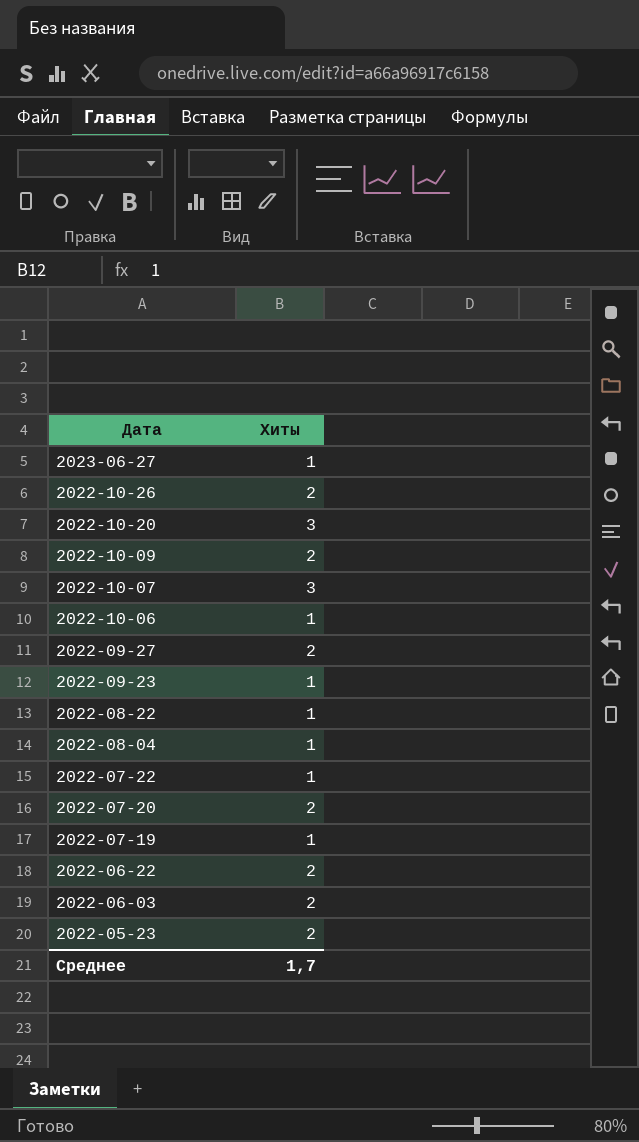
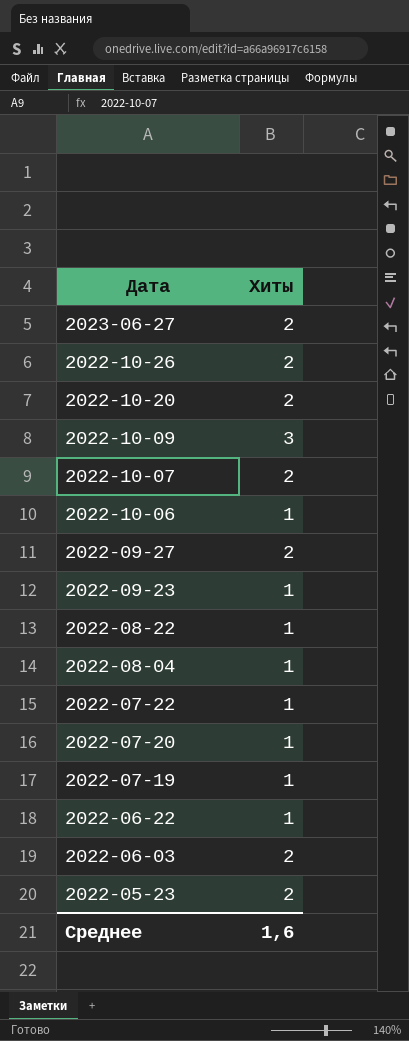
2023-06-27 | Хиты: 1 -> 2
2022-10-20 | Хиты: 3 -> 2
2022-10-09 | Хиты: 2 -> 3
2022-10-07 | Хиты: 3 -> 2
2022-07-20 | Хиты: 2 -> 1
2022-06-22 | Хиты: 2 -> 1
Среднее | Хиты: 1,7 -> 1,6

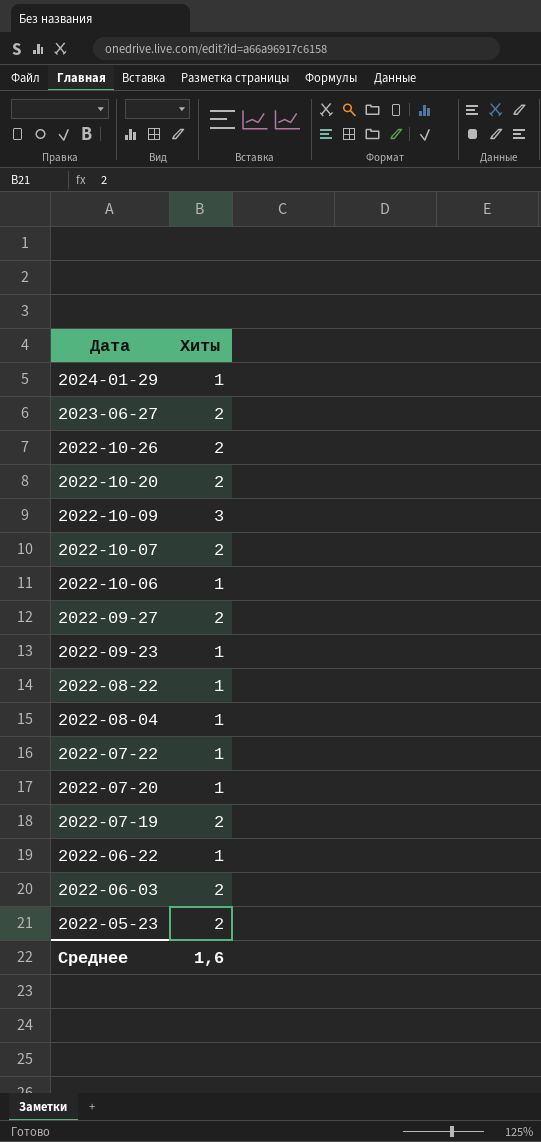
row 2024-01-29: none -> 1
2022-07-19 | Хиты: 1 -> 2

